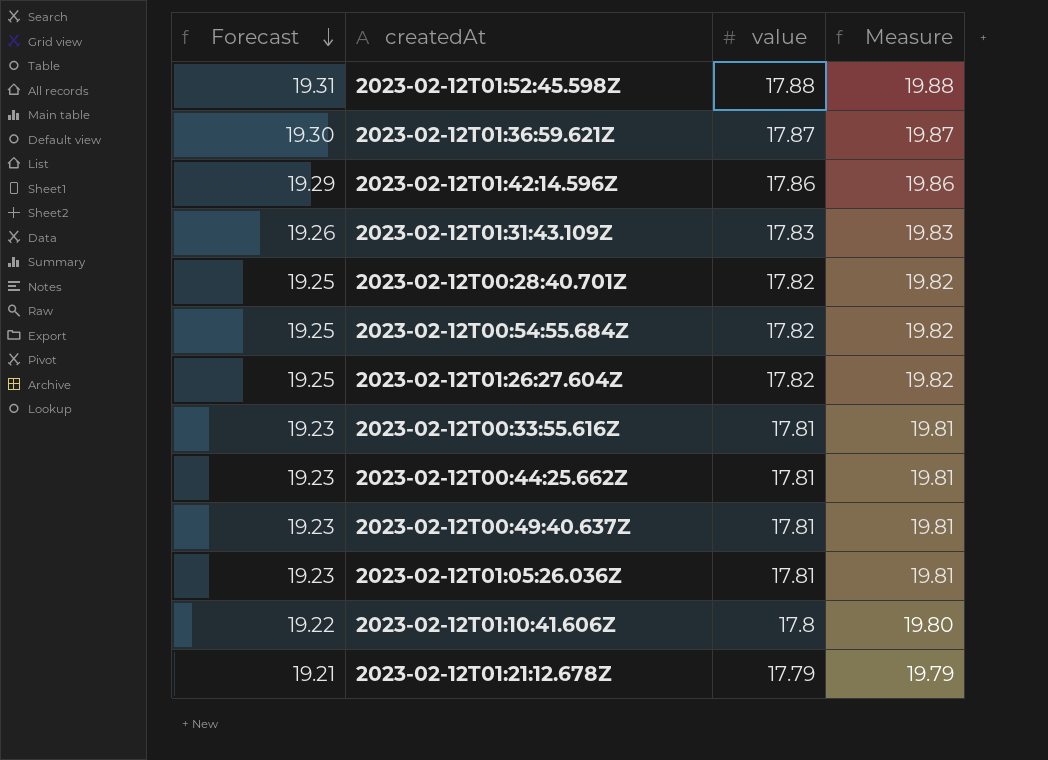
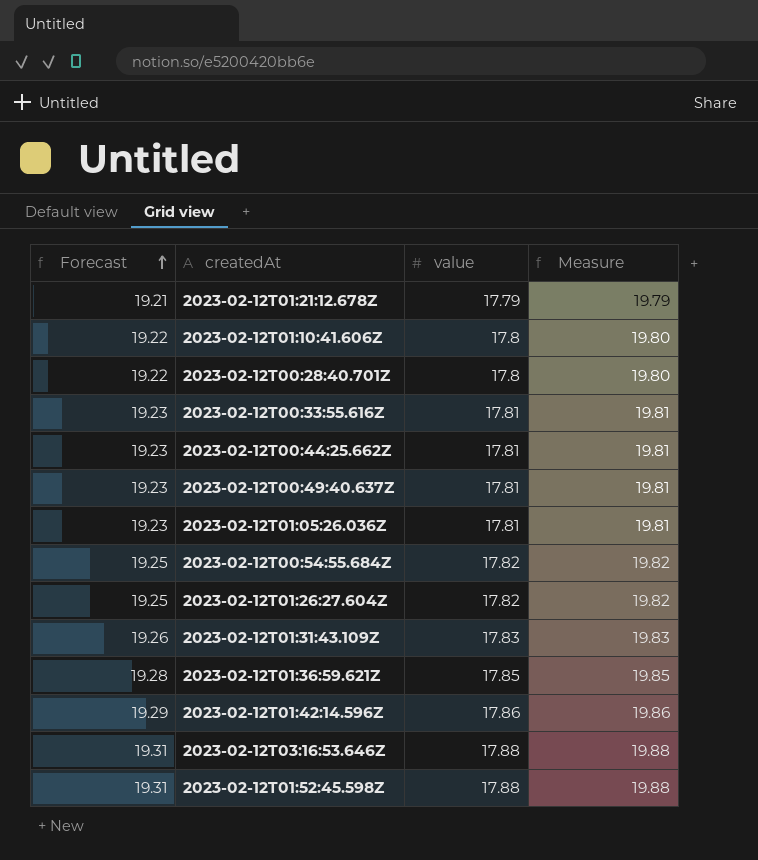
row order: Forecast descending -> Forecast ascending
2023-02-12T00:28:40.701Z | Forecast: 19.25 -> 19.22
2023-02-12T00:28:40.701Z | value: 17.82 -> 17.8
2023-02-12T00:28:40.701Z | Measure: 19.82 -> 19.80
2023-02-12T01:36:59.621Z | Forecast: 19.30 -> 19.28
2023-02-12T01:36:59.621Z | value: 17.87 -> 17.85
2023-02-12T01:36:59.621Z | Measure: 19.87 -> 19.85
row 2023-02-12T03:16:53.646Z: none -> 19.31 | 17.88 | 19.88

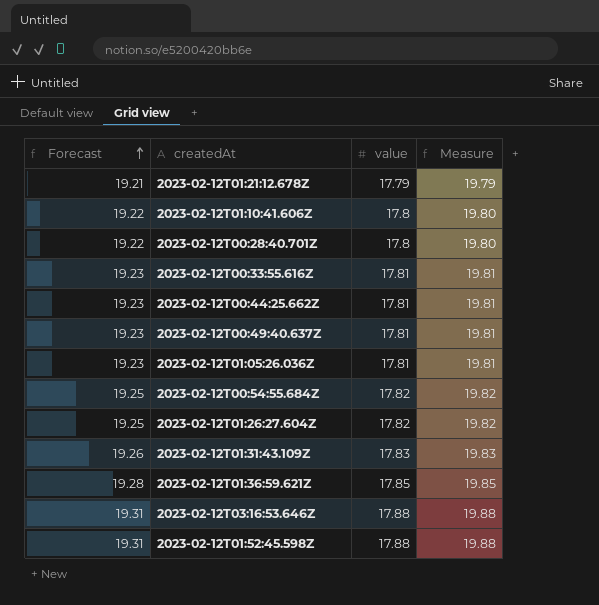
row 2023-02-12T01:42:14.596Z: 19.29 | 17.86 | 19.86 -> none

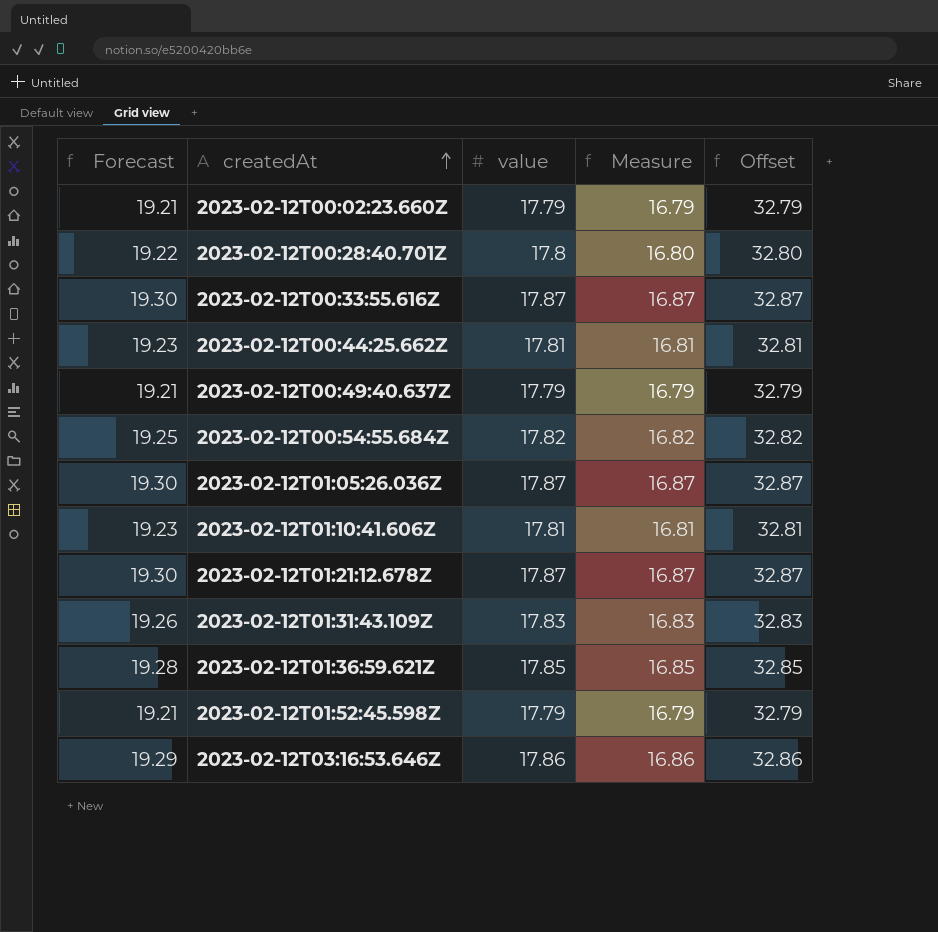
row order: Forecast ascending -> createdAt ascending
column Measure | formula: [value] + 2 -> [value] - 1
column Offset | formula: none -> [value] + 15
row 2023-02-12T01:26:27.604Z: 19.25 | 17.82 | 19.82 -> none
row 2023-02-12T00:02:23.660Z: none -> 19.21 | 17.79 | 16.79 | 32.79
2023-02-12T00:33:55.616Z | Forecast: 19.23 -> 19.30
2023-02-12T00:33:55.616Z | value: 17.81 -> 17.87
2023-02-12T00:49:40.637Z | Forecast: 19.23 -> 19.21
2023-02-12T00:49:40.637Z | value: 17.81 -> 17.79
2023-02-12T01:05:26.036Z | Forecast: 19.23 -> 19.30
2023-02-12T01:05:26.036Z | value: 17.81 -> 17.87
2023-02-12T01:10:41.606Z | Forecast: 19.22 -> 19.23
2023-02-12T01:10:41.606Z | value: 17.8 -> 17.81
2023-02-12T01:21:12.678Z | Forecast: 19.21 -> 19.30
2023-02-12T01:21:12.678Z | value: 17.79 -> 17.87
2023-02-12T01:52:45.598Z | Forecast: 19.31 -> 19.21
2023-02-12T01:52:45.598Z | value: 17.88 -> 17.79
2023-02-12T03:16:53.646Z | Forecast: 19.31 -> 19.29
2023-02-12T03:16:53.646Z | value: 17.88 -> 17.86

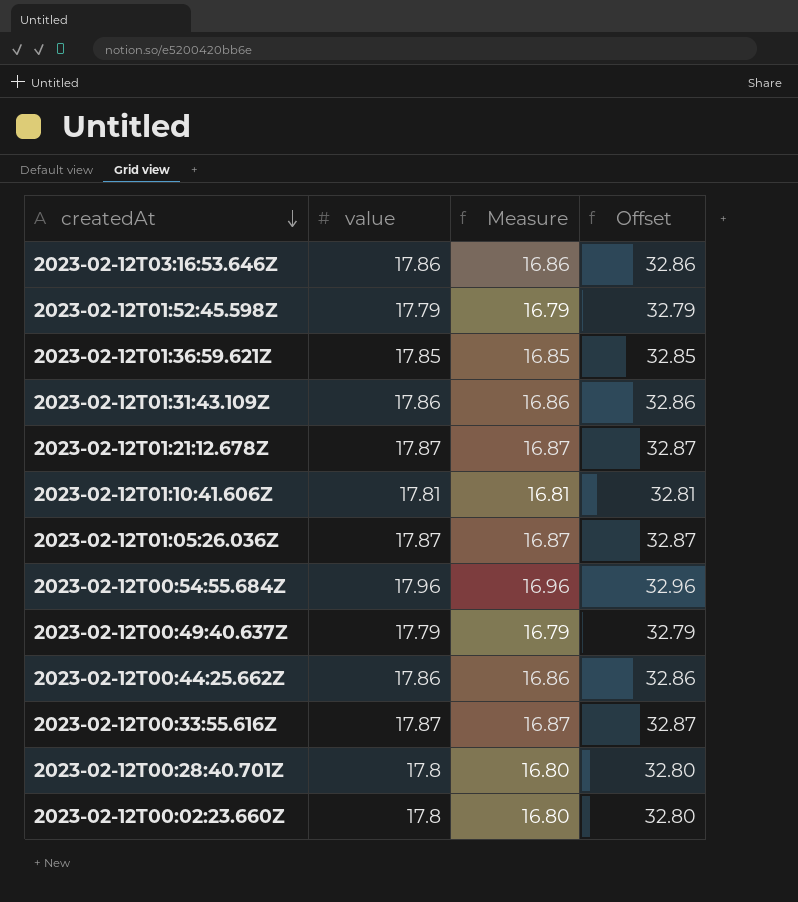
row order: createdAt ascending -> createdAt descending
column Forecast | formula: [value] * 1.08 -> none
2023-02-12T01:31:43.109Z | value: 17.83 -> 17.86
2023-02-12T01:31:43.109Z | Measure: 16.83 -> 16.86
2023-02-12T01:31:43.109Z | Offset: 32.83 -> 32.86
2023-02-12T00:54:55.684Z | value: 17.82 -> 17.96
2023-02-12T00:54:55.684Z | Measure: 16.82 -> 16.96
2023-02-12T00:54:55.684Z | Offset: 32.82 -> 32.96
2023-02-12T00:44:25.662Z | value: 17.81 -> 17.86
2023-02-12T00:44:25.662Z | Measure: 16.81 -> 16.86
2023-02-12T00:44:25.662Z | Offset: 32.81 -> 32.86
2023-02-12T00:02:23.660Z | value: 17.79 -> 17.8
2023-02-12T00:02:23.660Z | Measure: 16.79 -> 16.80
2023-02-12T00:02:23.660Z | Offset: 32.79 -> 32.80

